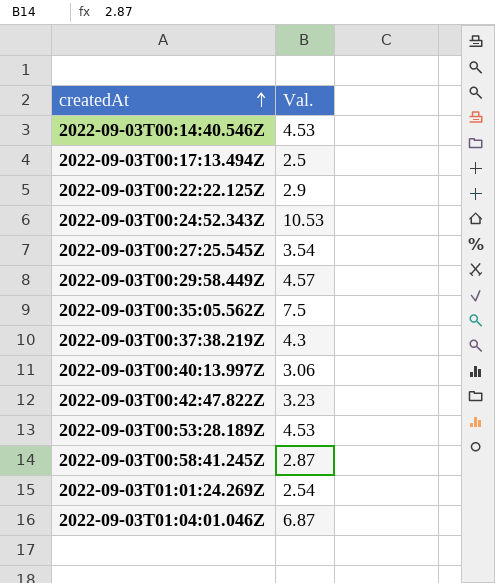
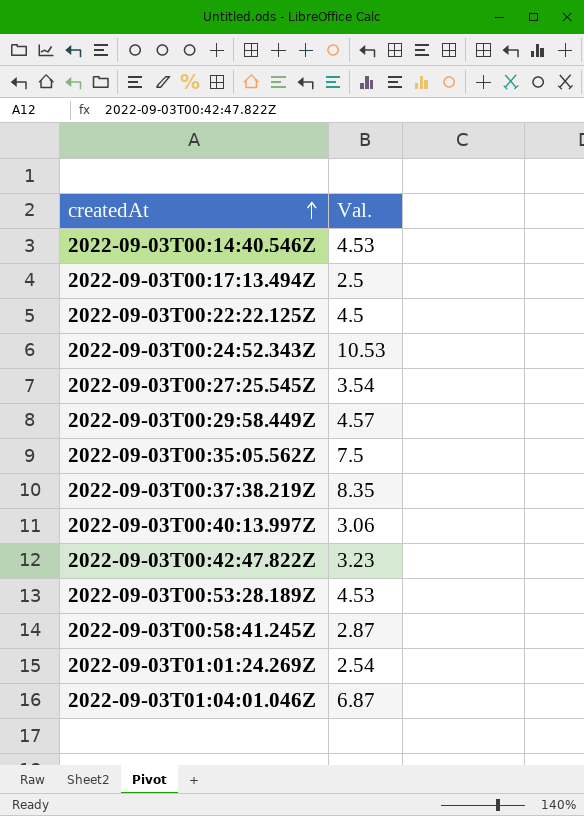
2022-09-03T00:22:22.125Z | Val.: 2.9 -> 4.5
2022-09-03T00:37:38.219Z | Val.: 4.3 -> 8.35

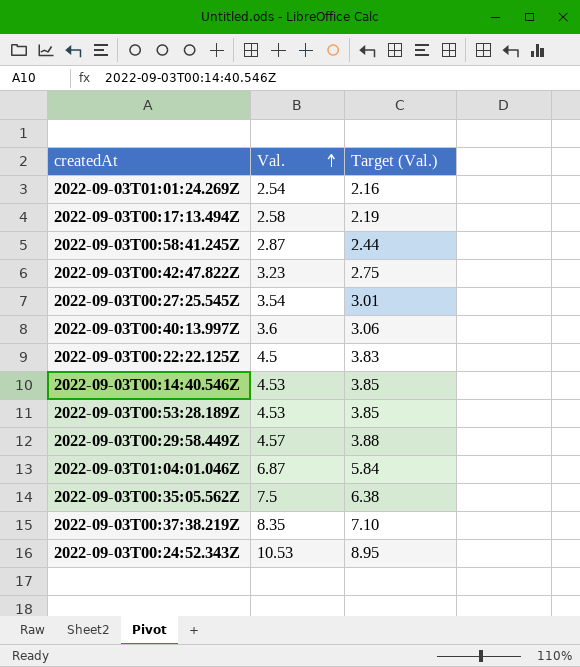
row order: createdAt ascending -> Val. ascending
column Target (Val.) | formula: none -> [Val.] * 0.85
2022-09-03T00:17:13.494Z | Val.: 2.5 -> 2.58
2022-09-03T00:40:13.997Z | Val.: 3.06 -> 3.6

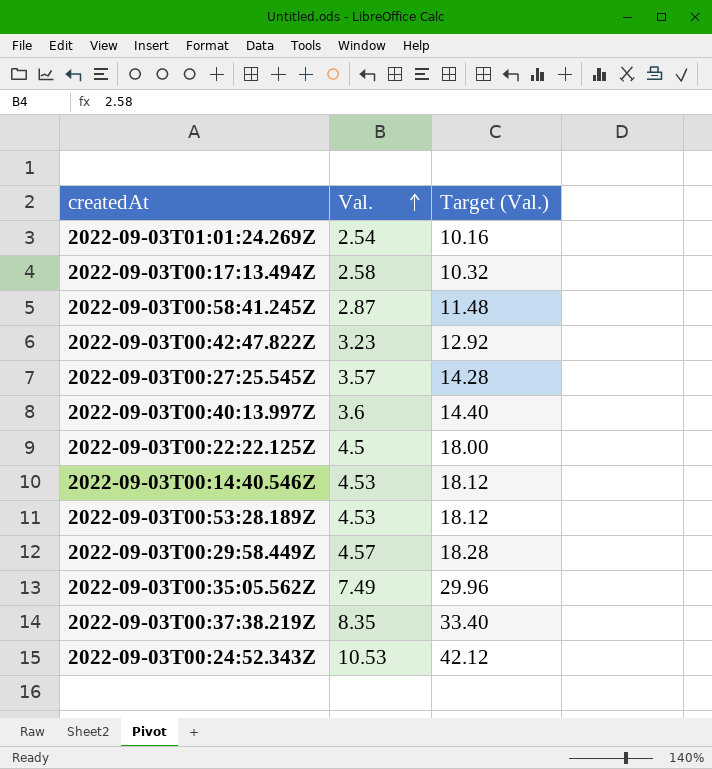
column Target (Val.) | formula: [Val.] * 0.85 -> [Val.] * 4
row 2022-09-03T01:04:01.046Z: 6.87 | 5.84 -> none
2022-09-03T00:27:25.545Z | Val.: 3.54 -> 3.57
2022-09-03T00:35:05.562Z | Val.: 7.5 -> 7.49

